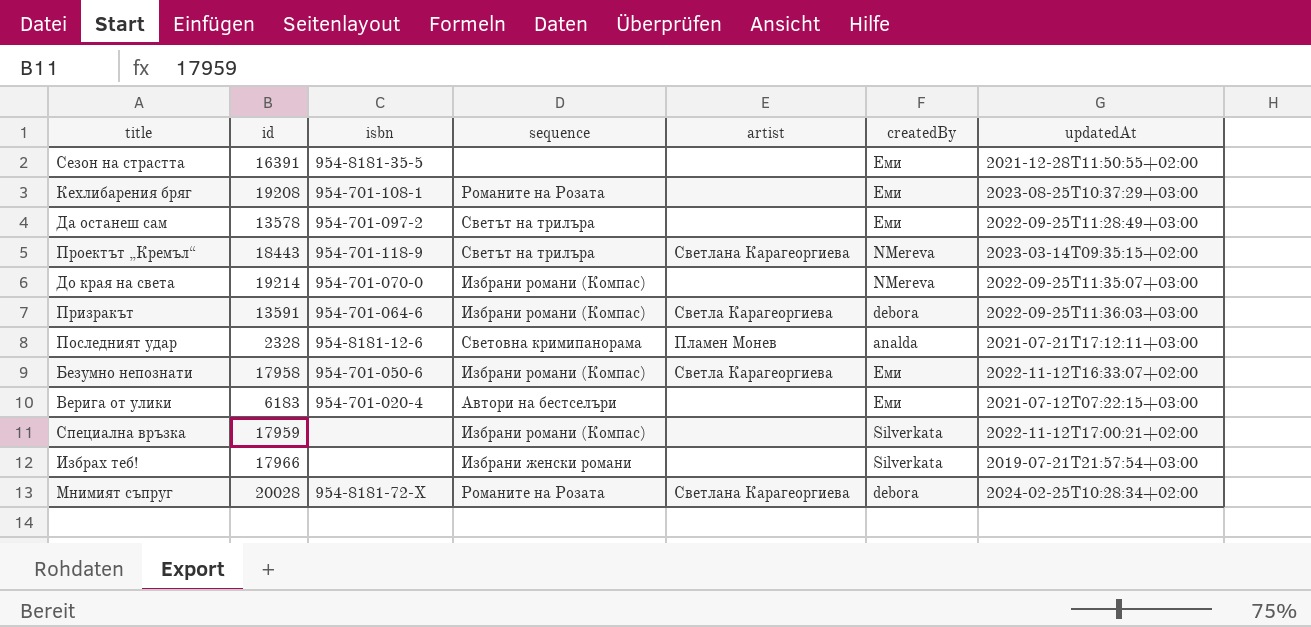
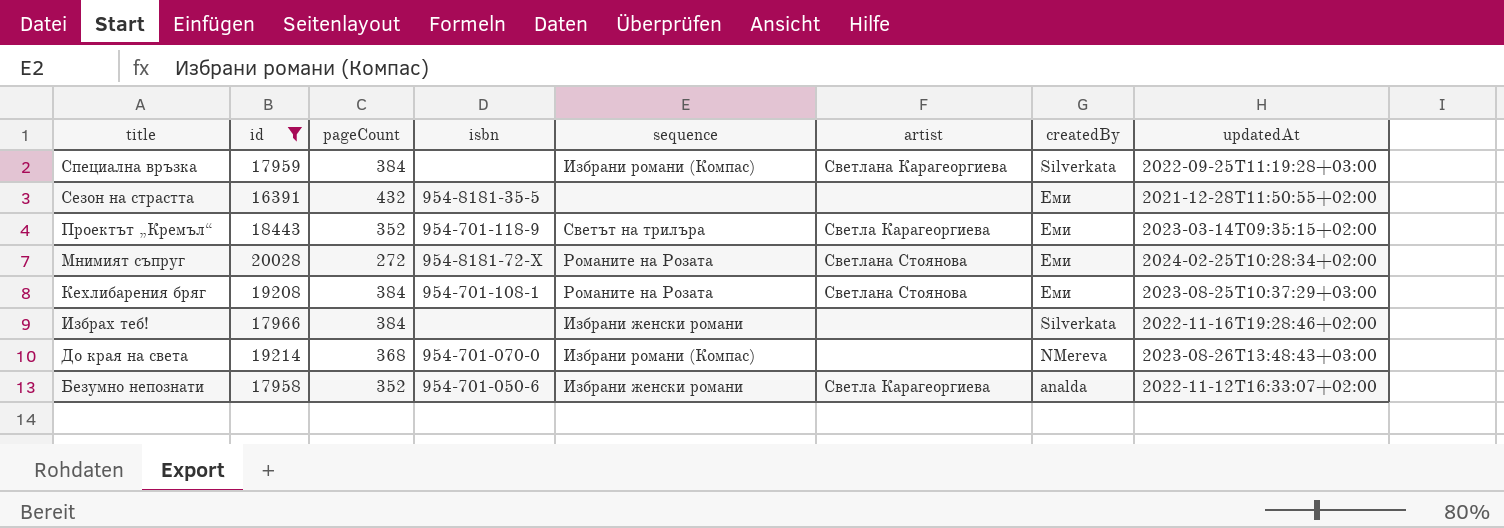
filter: none -> id >= 16391
row order: none -> title descending
column pageCount | position: none -> 3
Специална връзка | artist: none -> Светлана Карагеоргиева
Специална връзка | updatedAt: 2022-11-12T17:00:21+02:00 -> 2022-09-25T11:19:28+03:00
Проектът „Кремъл“ | artist: Светлана Карагеоргиева -> Светла Карагеоргиева
Проектът „Кремъл“ | createdBy: NMereva -> Еми
Мнимият съпруг | artist: Светлана Карагеоргиева -> Светлана Стоянова
Мнимият съпруг | createdBy: debora -> Еми
Кехлибарения бряг | artist: none -> Светлана Стоянова
Избрах теб! | updatedAt: 2019-07-21T21:57:54+03:00 -> 2022-11-16T19:28:46+02:00
До края на света | updatedAt: 2022-09-25T11:35:07+03:00 -> 2023-08-26T13:48:43+03:00
Безумно непознати | sequence: Избрани романи (Компас) -> Избрани женски романи
Безумно непознати | createdBy: Еми -> analda

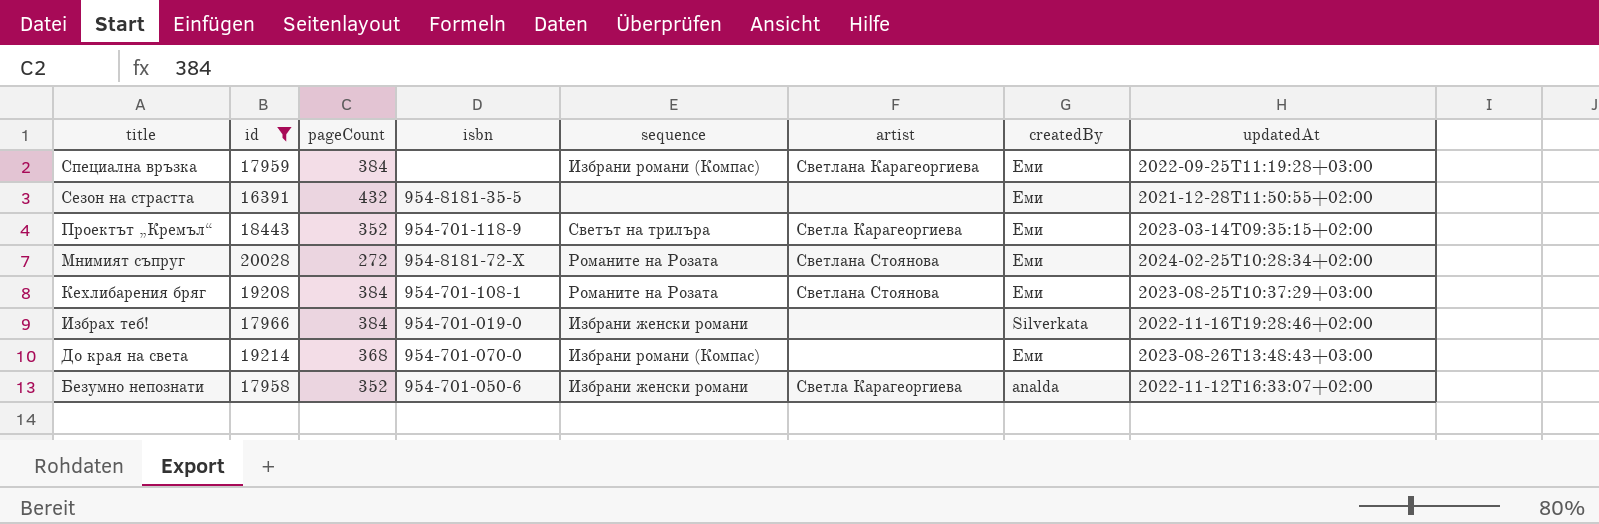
Специална връзка | createdBy: Silverkata -> Еми
Избрах теб! | isbn: none -> 954-701-019-0
До края на света | createdBy: NMereva -> Еми

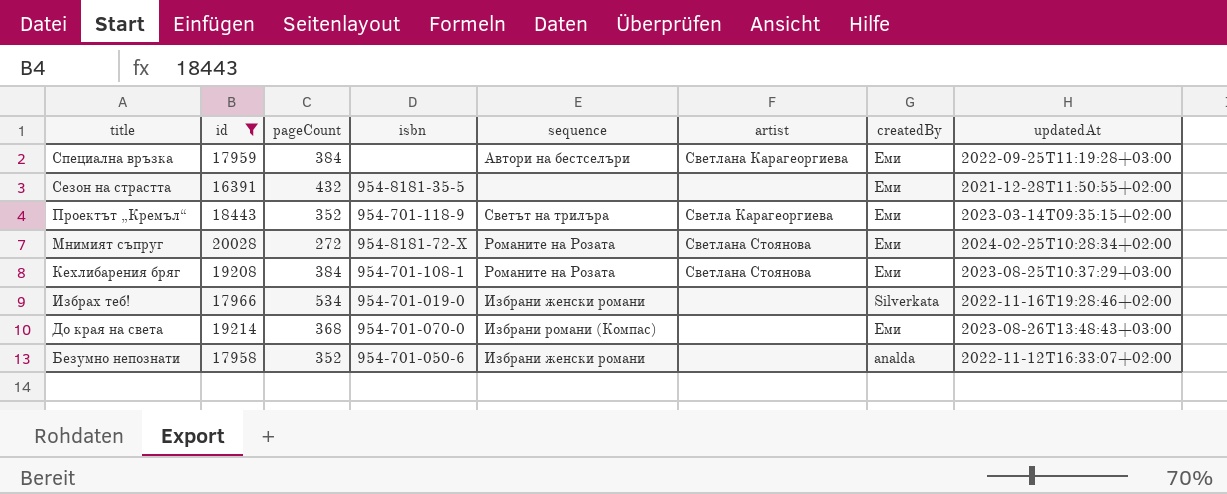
Специална връзка | sequence: Избрани романи (Компас) -> Автори на бестселъри
Избрах теб! | pageCount: 384 -> 534
Безумно непознати | artist: Светла Карагеоргиева -> none

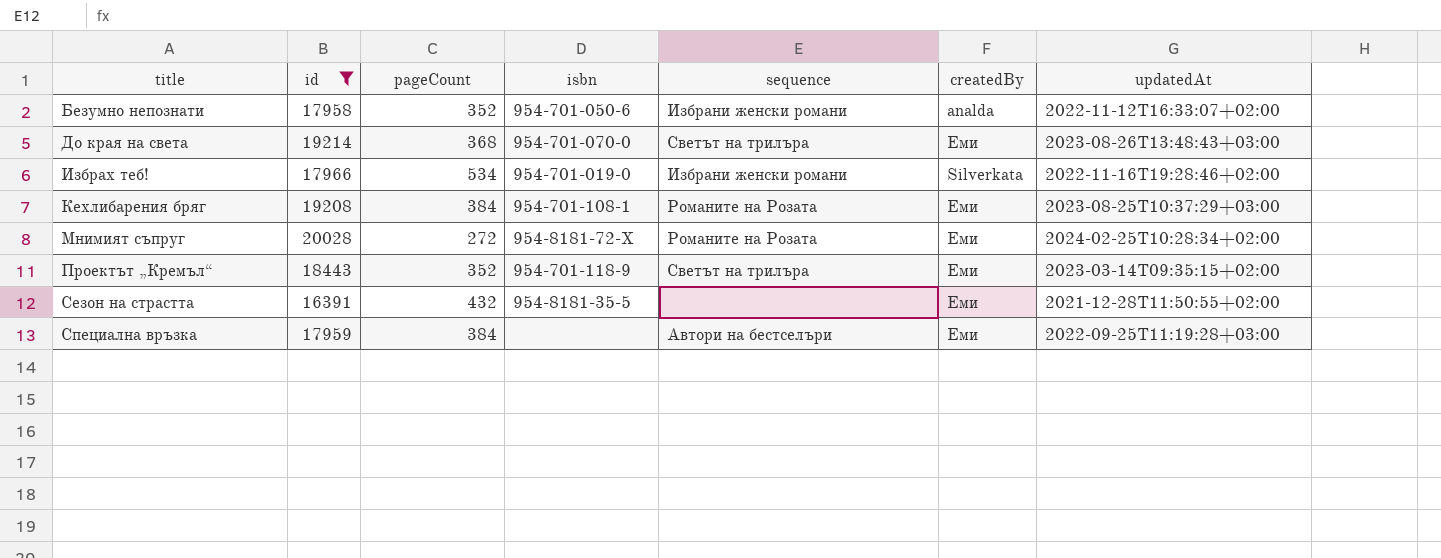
row order: title descending -> title ascending
column artist | position: 6 -> none
До края на света | sequence: Избрани романи (Компас) -> Светът на трилъра

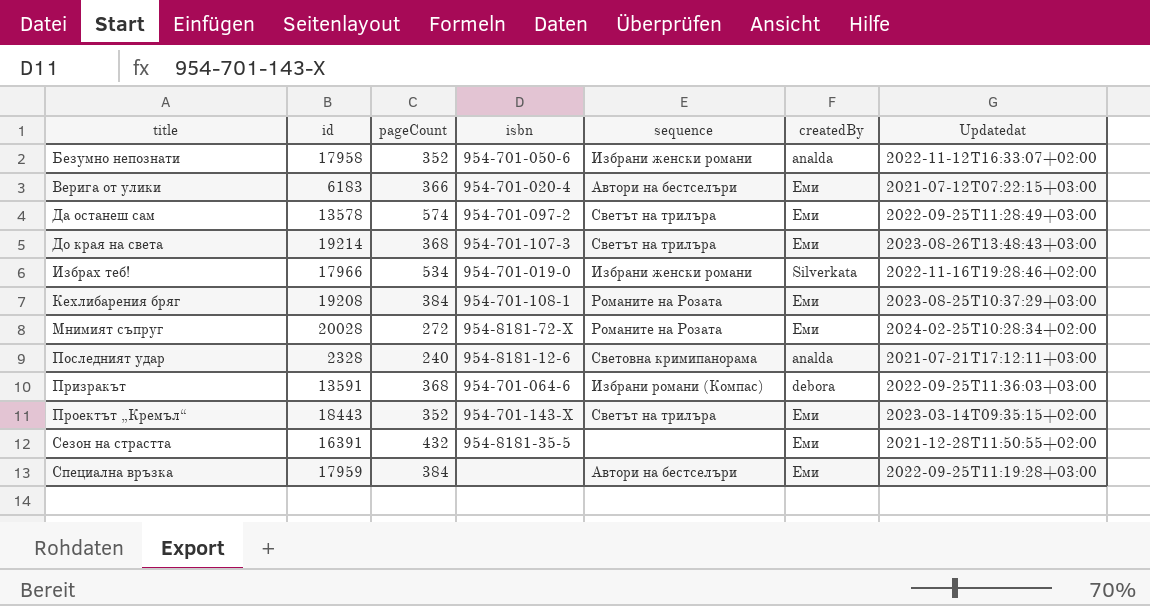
filter: id >= 16391 -> none
column name: updatedAt -> Updatedat
До края на света | isbn: 954-701-070-0 -> 954-701-107-3
Проектът „Кремъл“ | isbn: 954-701-118-9 -> 954-701-143-X

